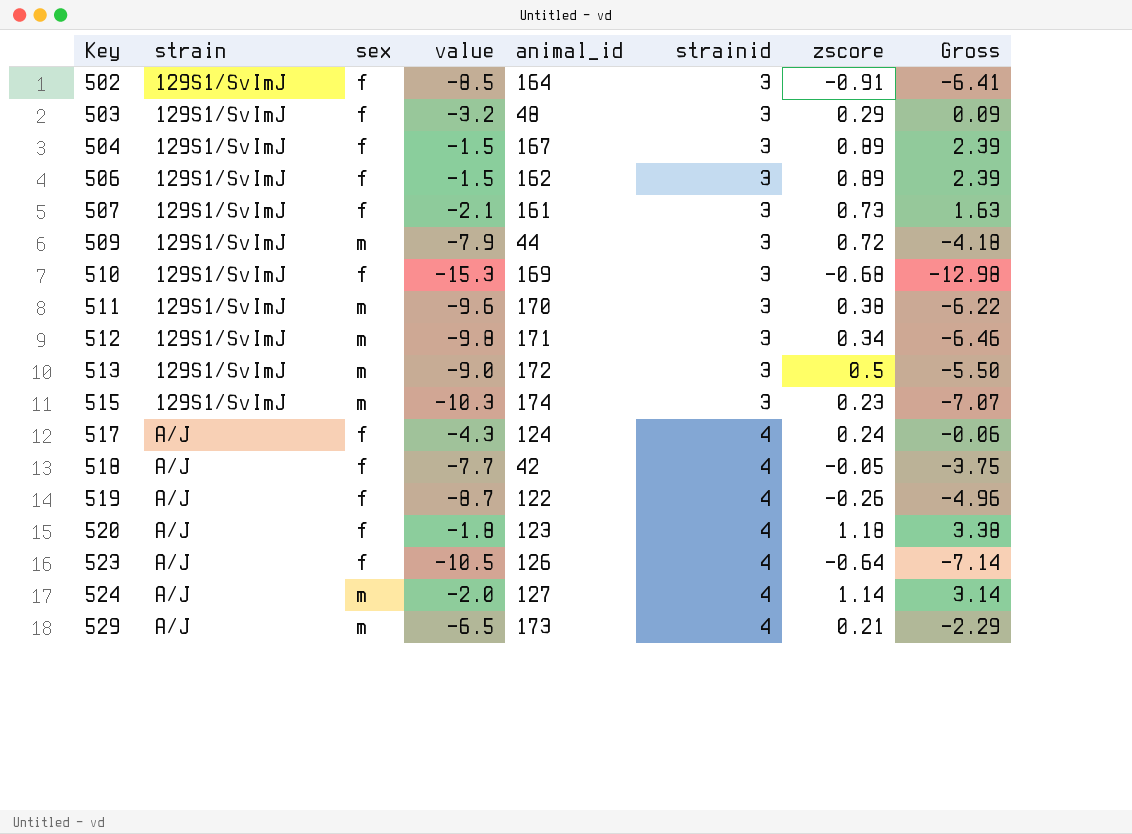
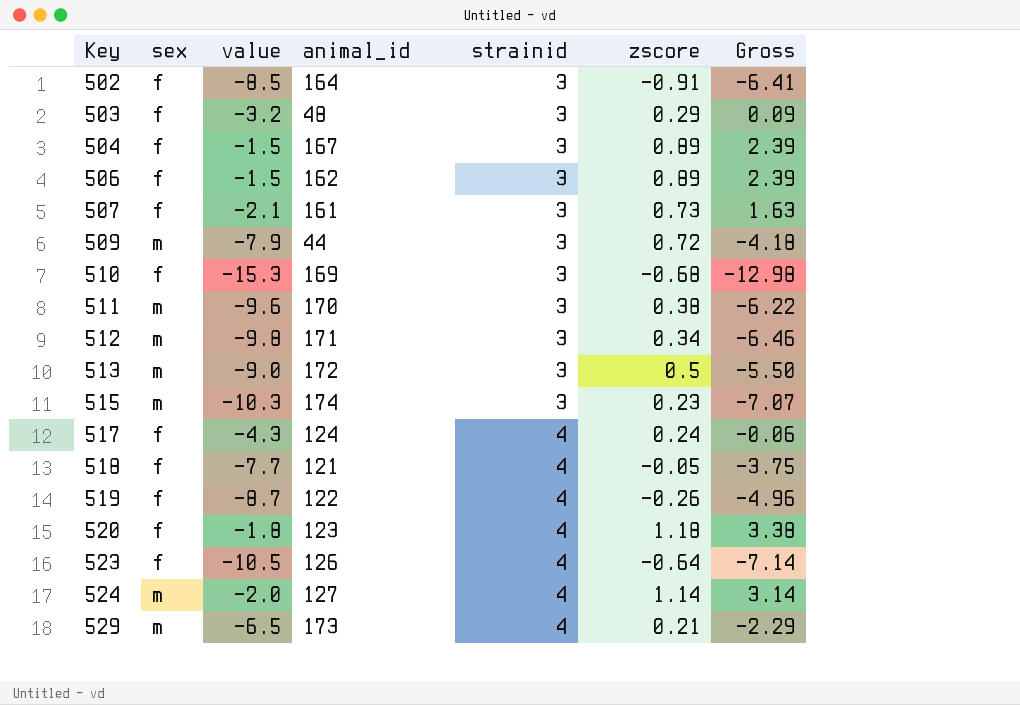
column strain | position: 2 -> none
518 | animal_id: 42 -> 121

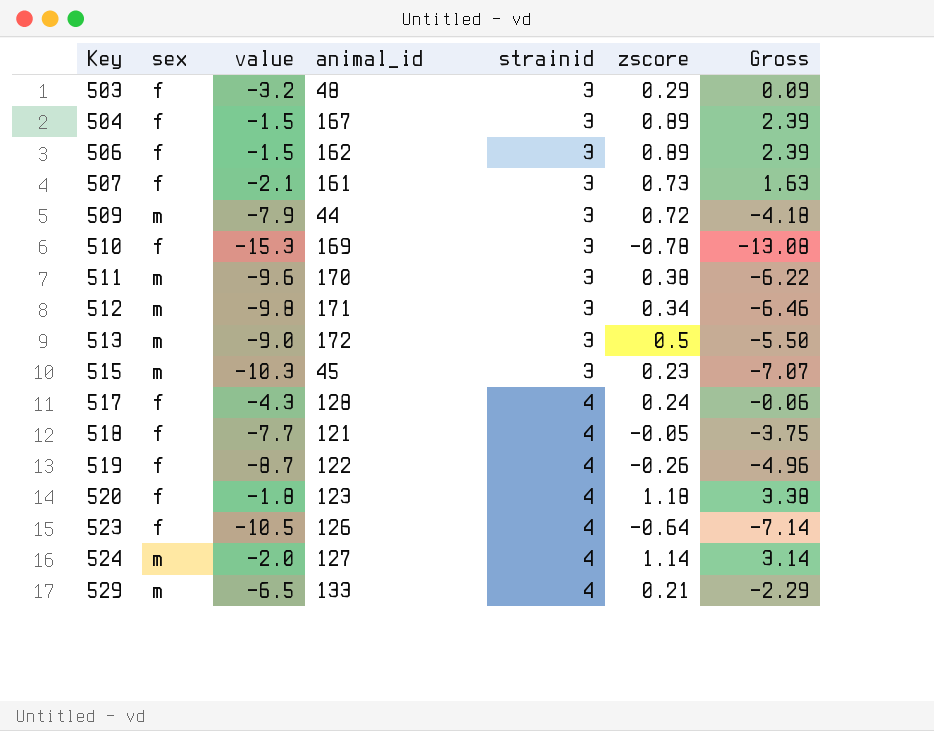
row 502: f | -8.5 | 164 | 3 | -0.91 | -6.41 -> none
510 | zscore: -0.68 -> -0.78
510 | Gross: -12.98 -> -13.08
515 | animal_id: 174 -> 45
517 | animal_id: 124 -> 128
529 | animal_id: 173 -> 133

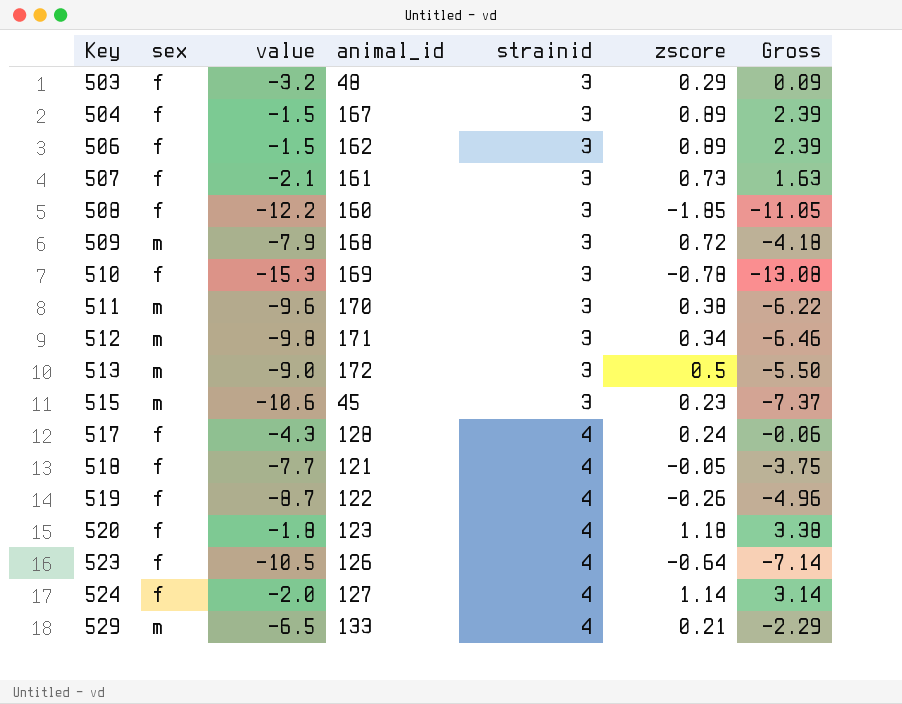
row 508: none -> f | -12.2 | 160 | 3 | -1.85 | -11.05
509 | animal_id: 44 -> 168
515 | value: -10.3 -> -10.6
515 | Gross: -7.07 -> -7.37
524 | sex: m -> f

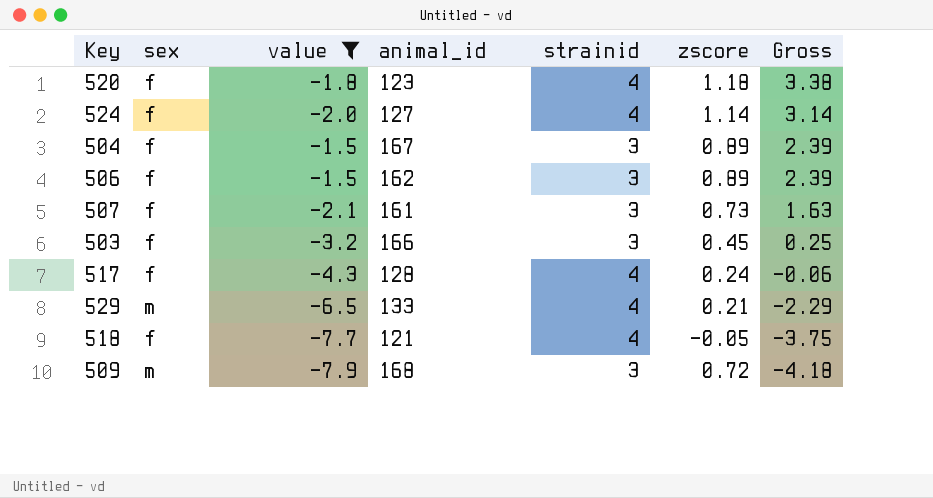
filter: none -> value >= -7.9
row order: Key ascending -> Gross descending
503 | animal_id: 48 -> 166
503 | zscore: 0.29 -> 0.45
503 | Gross: 0.09 -> 0.25

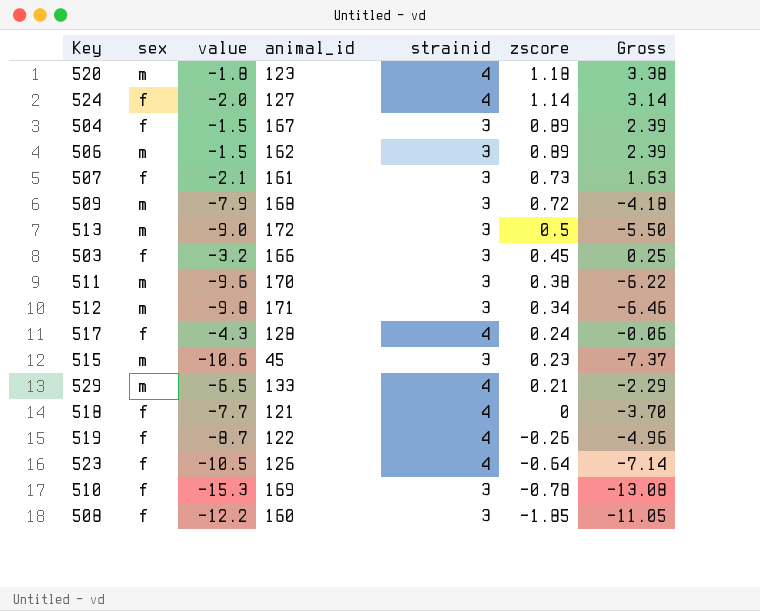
filter: value >= -7.9 -> none
row order: Gross descending -> zscore descending
520 | sex: f -> m
506 | sex: f -> m
518 | zscore: -0.05 -> 0
518 | Gross: -3.75 -> -3.70

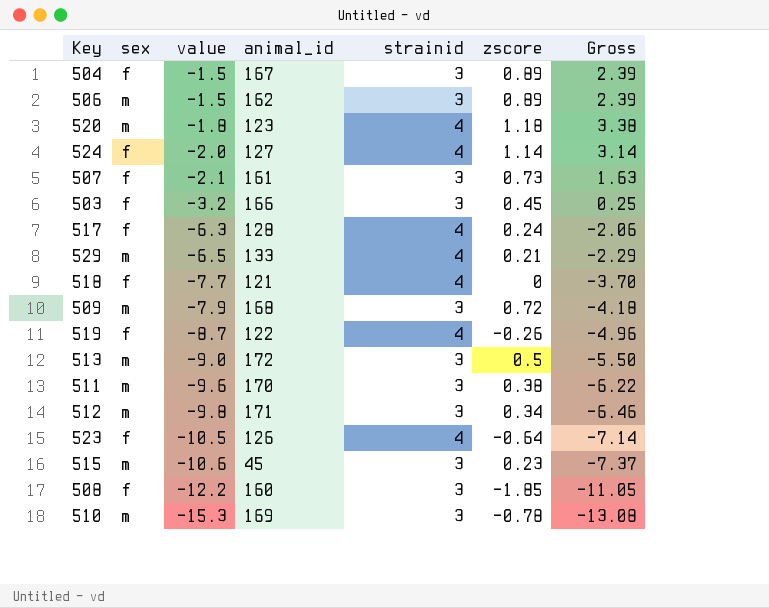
row order: zscore descending -> value descending
517 | value: -4.3 -> -6.3
517 | Gross: -0.06 -> -2.06
510 | sex: f -> m

